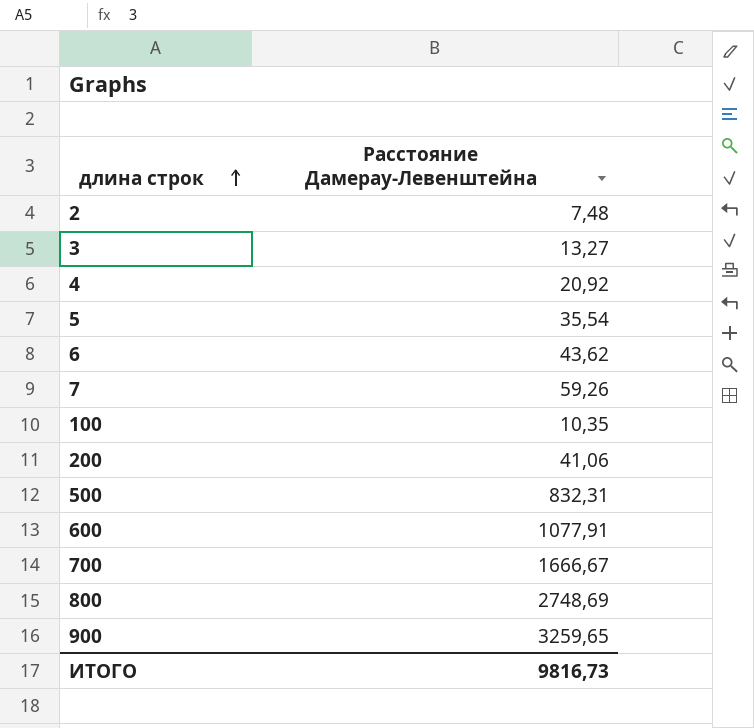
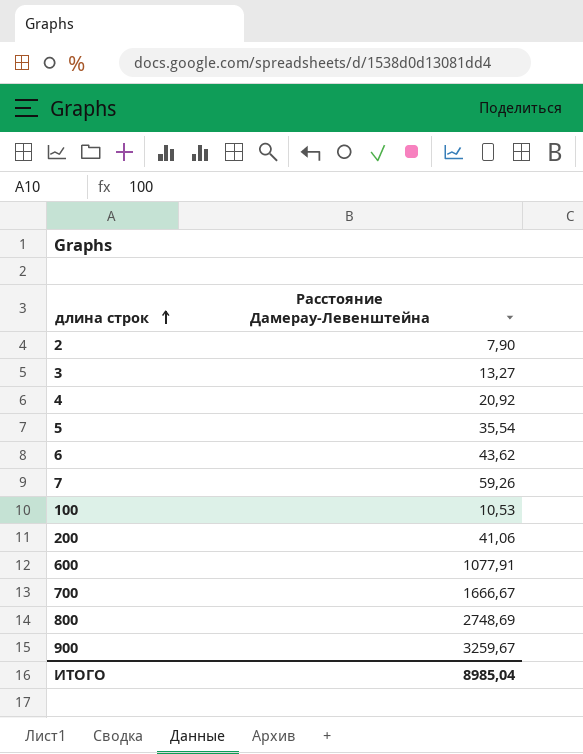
row 500: 832,31 -> none
2 | Расстояние Дамерау-Левенштейна: 7,48 -> 7,90
100 | Расстояние Дамерау-Левенштейна: 10,35 -> 10,53
900 | Расстояние Дамерау-Левенштейна: 3259,65 -> 3259,67
ИТОГО | Расстояние Дамерау-Левенштейна: 9816,73 -> 8985,04

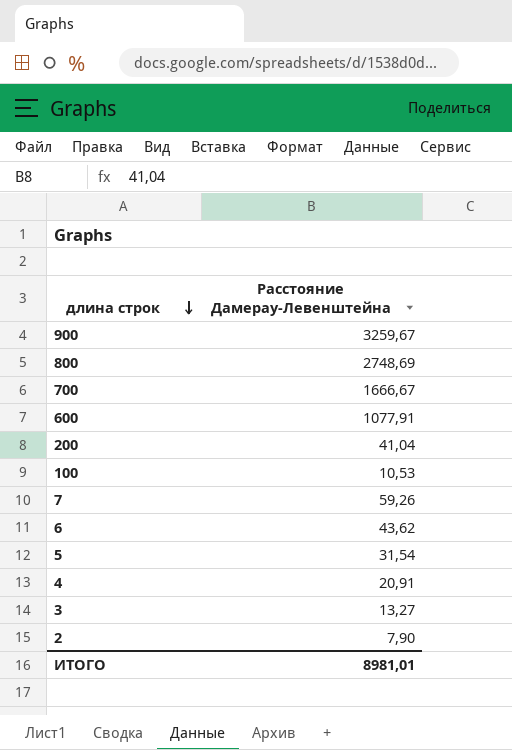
row order: длина строк ascending -> длина строк descending
200 | Расстояние Дамерау-Левенштейна: 41,06 -> 41,04
5 | Расстояние Дамерау-Левенштейна: 35,54 -> 31,54
4 | Расстояние Дамерау-Левенштейна: 20,92 -> 20,91
ИТОГО | Расстояние Дамерау-Левенштейна: 8985,04 -> 8981,01

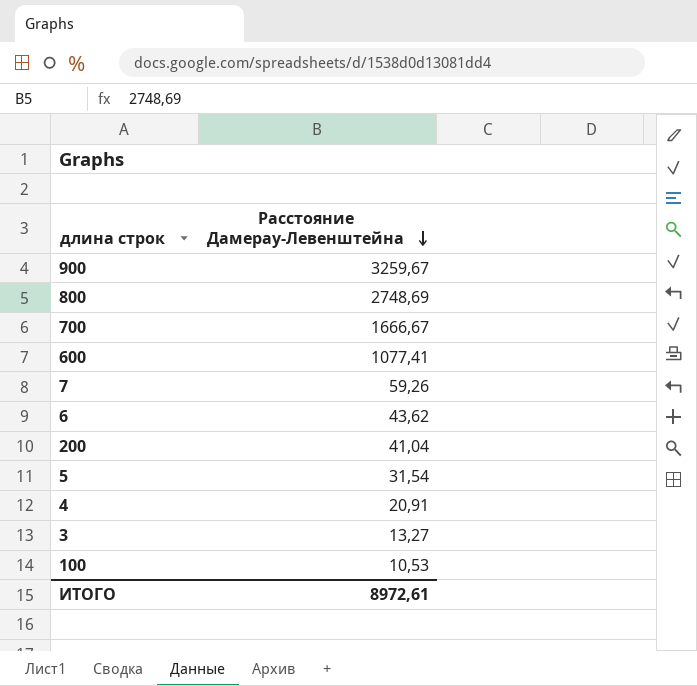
row order: длина строк descending -> Расстояние Дамерау-Левенштейна descending
row 2: 7,90 -> none
600 | Расстояние Дамерау-Левенштейна: 1077,91 -> 1077,41
ИТОГО | Расстояние Дамерау-Левенштейна: 8981,01 -> 8972,61

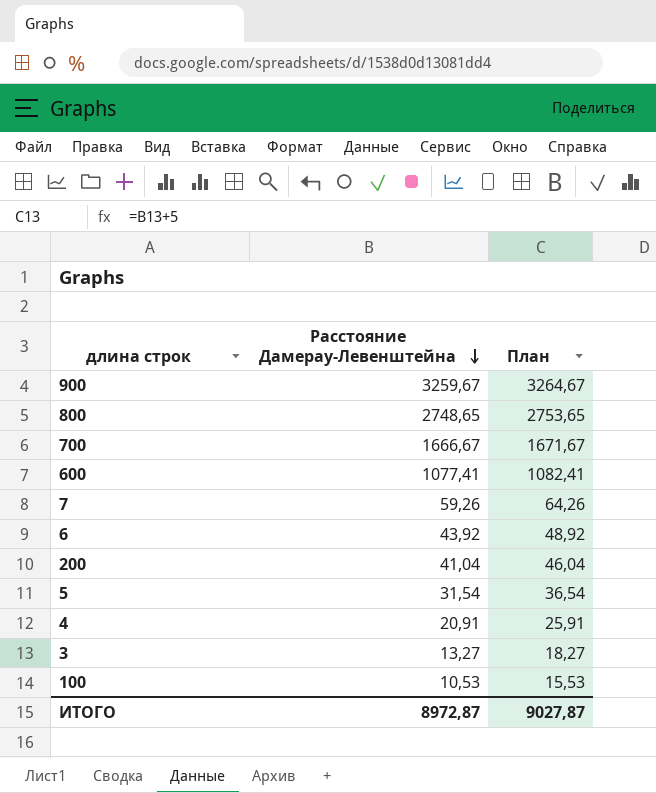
column План | formula: none -> [Расстояние Дамерау-Левенштейна] + 5
800 | Расстояние Дамерау-Левенштейна: 2748,69 -> 2748,65
6 | Расстояние Дамерау-Левенштейна: 43,62 -> 43,92
ИТОГО | Расстояние Дамерау-Левенштейна: 8972,61 -> 8972,87

